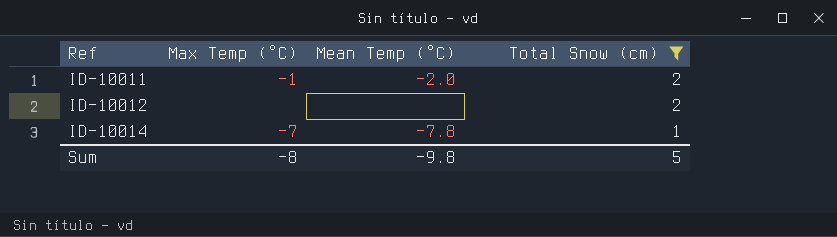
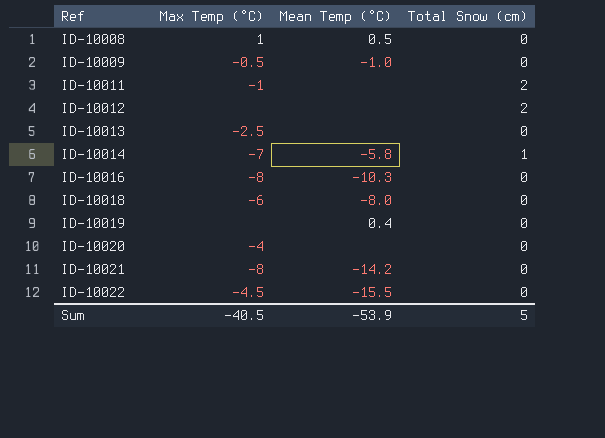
filter: Total Snow (cm) != 0 -> none
ID-10011 | Mean Temp (°C): -2.0 -> none
ID-10014 | Mean Temp (°C): -7.8 -> -5.8
Sum | Max Temp (°C): -8 -> -40.5
Sum | Mean Temp (°C): -9.8 -> -53.9

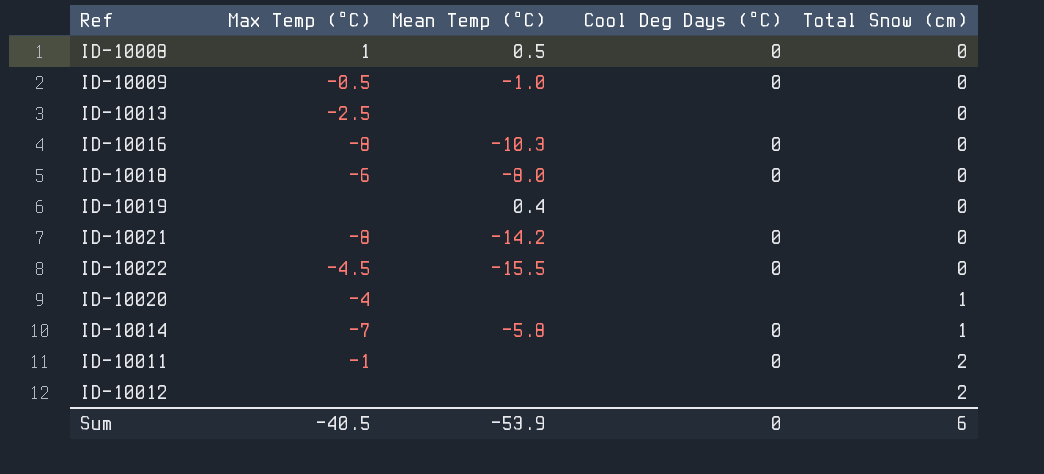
row order: Ref ascending -> Total Snow (cm) ascending
column Cool Deg Days (°C) | position: none -> 4
ID-10020 | Total Snow (cm): 0 -> 1
Sum | Total Snow (cm): 5 -> 6

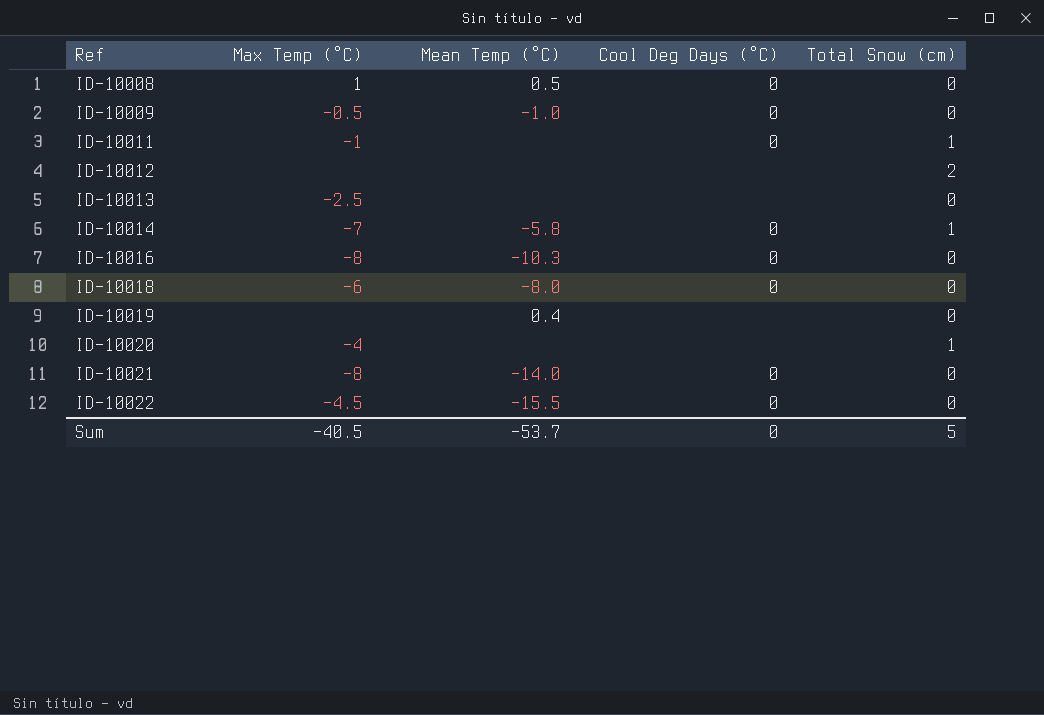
row order: Total Snow (cm) ascending -> Ref ascending
ID-10011 | Total Snow (cm): 2 -> 1
ID-10021 | Mean Temp (°C): -14.2 -> -14.0
Sum | Mean Temp (°C): -53.9 -> -53.7
Sum | Total Snow (cm): 6 -> 5

